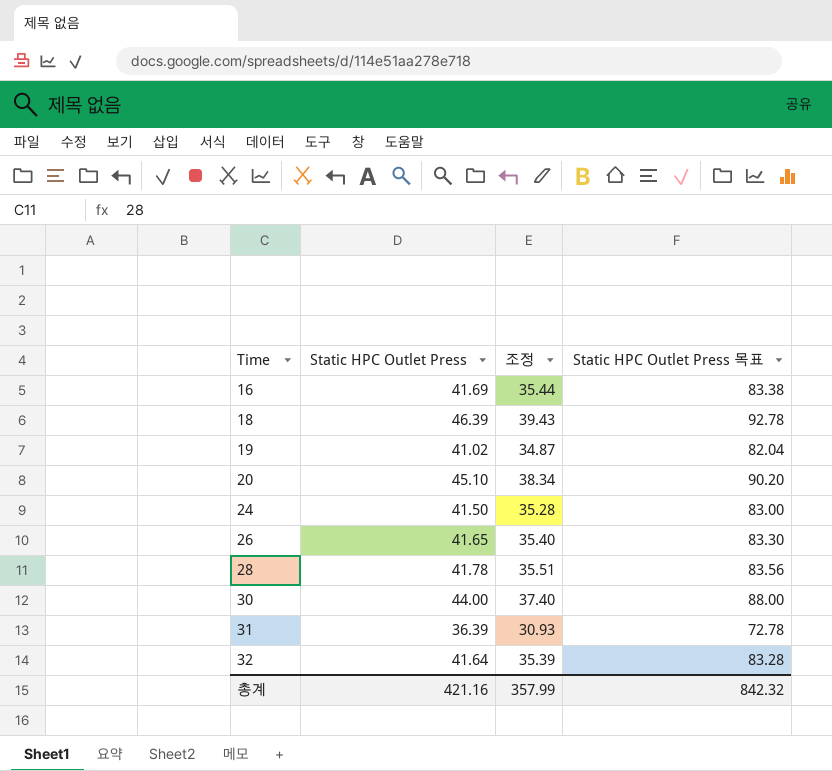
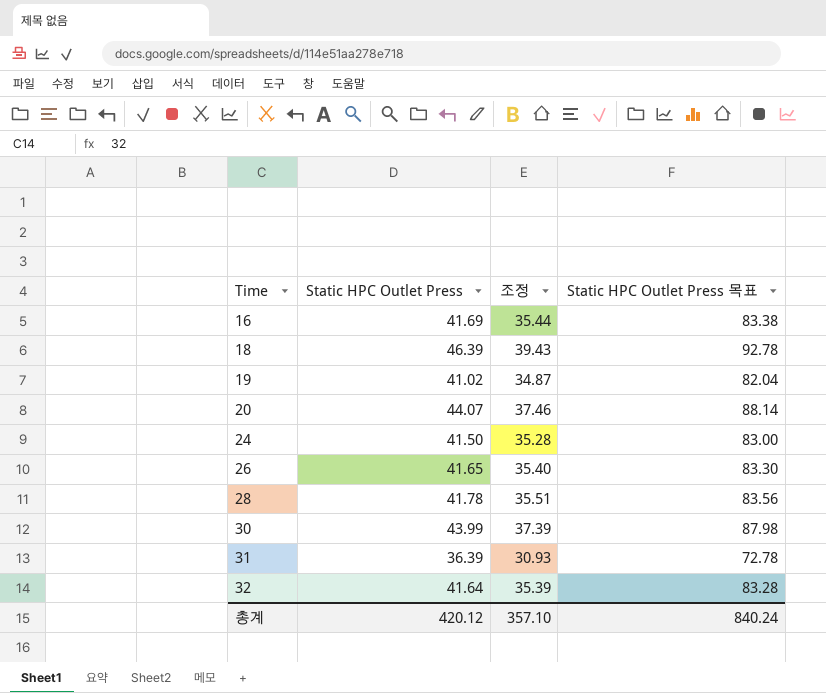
20 | Static HPC Outlet Press: 45.10 -> 44.07
20 | 조정: 38.34 -> 37.46
20 | Static HPC Outlet Press 목표: 90.20 -> 88.14
30 | Static HPC Outlet Press: 44.00 -> 43.99
30 | 조정: 37.40 -> 37.39
30 | Static HPC Outlet Press 목표: 88.00 -> 87.98
총계 | Static HPC Outlet Press: 421.16 -> 420.12
총계 | 조정: 357.99 -> 357.10
총계 | Static HPC Outlet Press 목표: 842.32 -> 840.24

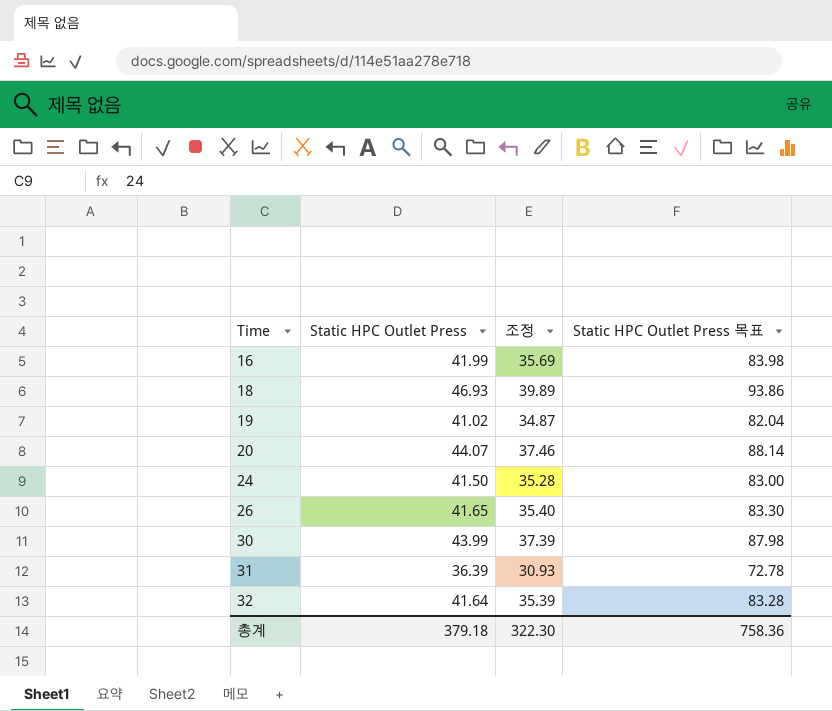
row 28: 41.78 | 35.51 | 83.56 -> none
16 | Static HPC Outlet Press: 41.69 -> 41.99
16 | 조정: 35.44 -> 35.69
16 | Static HPC Outlet Press 목표: 83.38 -> 83.98
18 | Static HPC Outlet Press: 46.39 -> 46.93
18 | 조정: 39.43 -> 39.89
18 | Static HPC Outlet Press 목표: 92.78 -> 93.86
총계 | Static HPC Outlet Press: 420.12 -> 379.18
총계 | 조정: 357.10 -> 322.30
총계 | Static HPC Outlet Press 목표: 840.24 -> 758.36

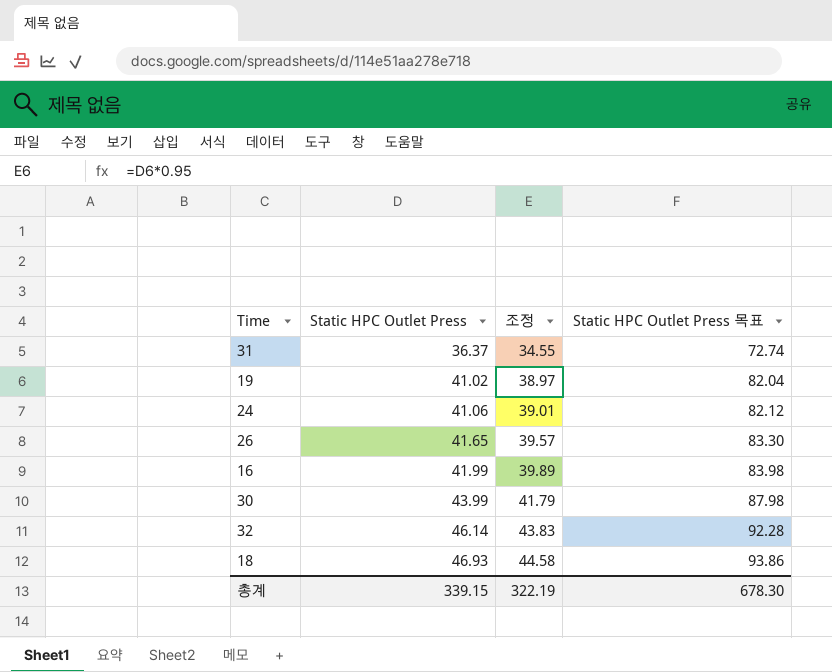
row order: Time ascending -> Static HPC Outlet Press ascending
column 조정 | formula: [Static HPC Outlet Press] * 0.85 -> [Static HPC Outlet Press] * 0.95
row 20: 44.07 | 37.46 | 88.14 -> none
31 | Static HPC Outlet Press: 36.39 -> 36.37
31 | Static HPC Outlet Press 목표: 72.78 -> 72.74
24 | Static HPC Outlet Press: 41.50 -> 41.06
24 | Static HPC Outlet Press 목표: 83.00 -> 82.12
32 | Static HPC Outlet Press: 41.64 -> 46.14
32 | Static HPC Outlet Press 목표: 83.28 -> 92.28
총계 | Static HPC Outlet Press: 379.18 -> 339.15
총계 | 조정: 322.30 -> 322.19
총계 | Static HPC Outlet Press 목표: 758.36 -> 678.30

